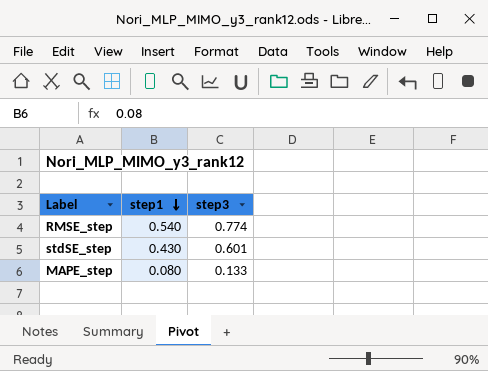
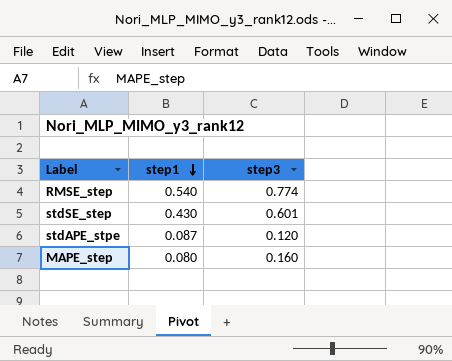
row stdAPE_stpe: none -> 0.087 | 0.120
MAPE_step | step3: 0.133 -> 0.160

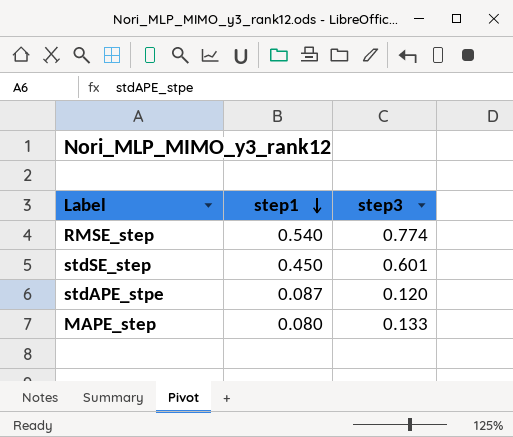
stdSE_step | step1: 0.430 -> 0.450
MAPE_step | step3: 0.160 -> 0.133

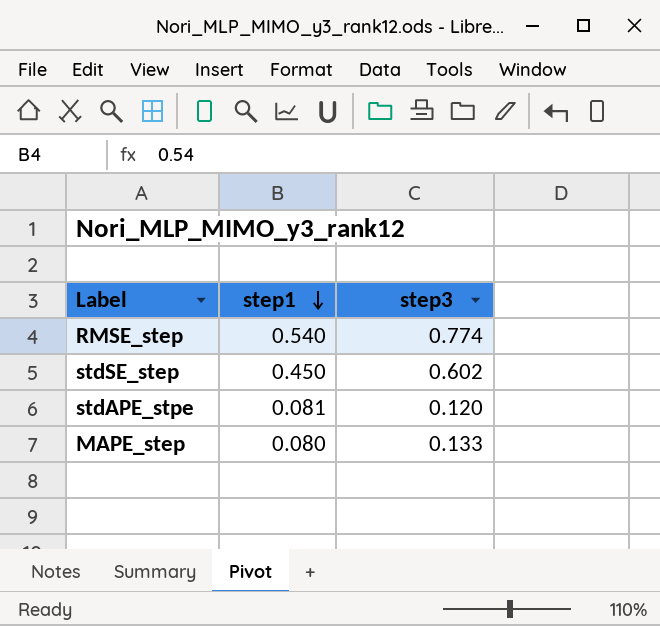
stdSE_step | step3: 0.601 -> 0.602
stdAPE_stpe | step1: 0.087 -> 0.081

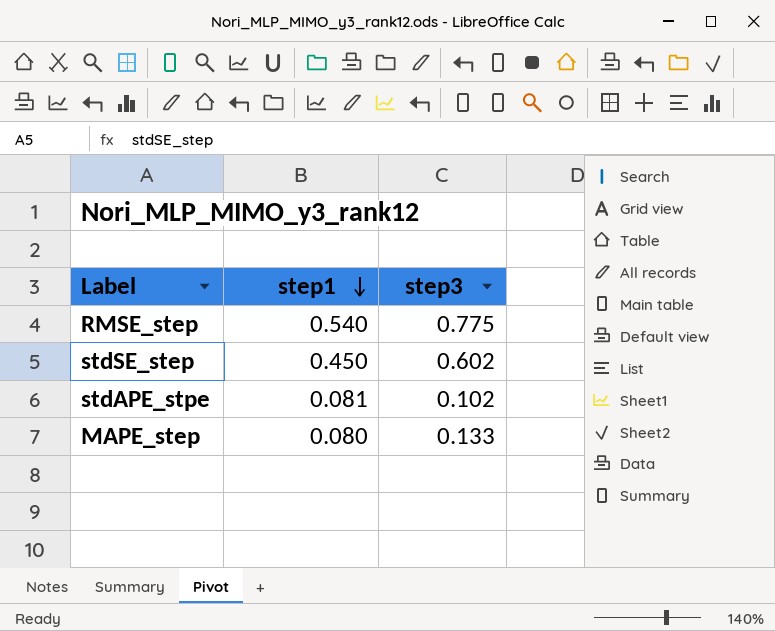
RMSE_step | step3: 0.774 -> 0.775
stdAPE_stpe | step3: 0.120 -> 0.102

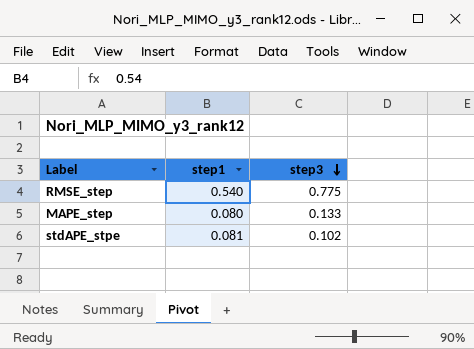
row order: step1 descending -> step3 descending
row stdSE_step: 0.450 | 0.602 -> none

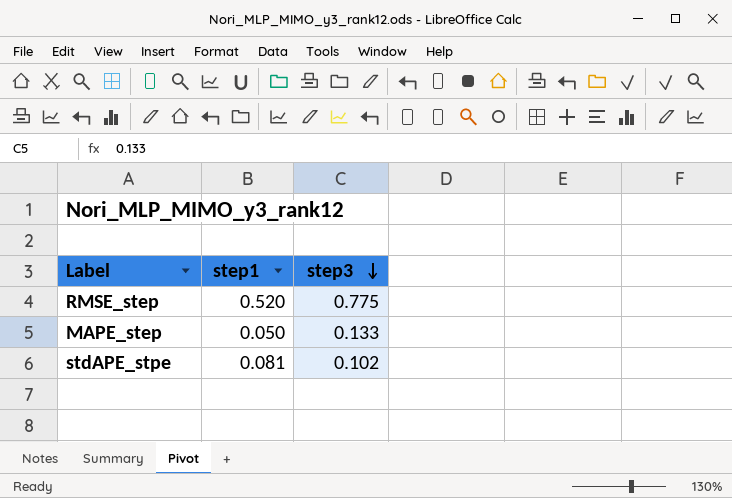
RMSE_step | step1: 0.540 -> 0.520
MAPE_step | step1: 0.080 -> 0.050

